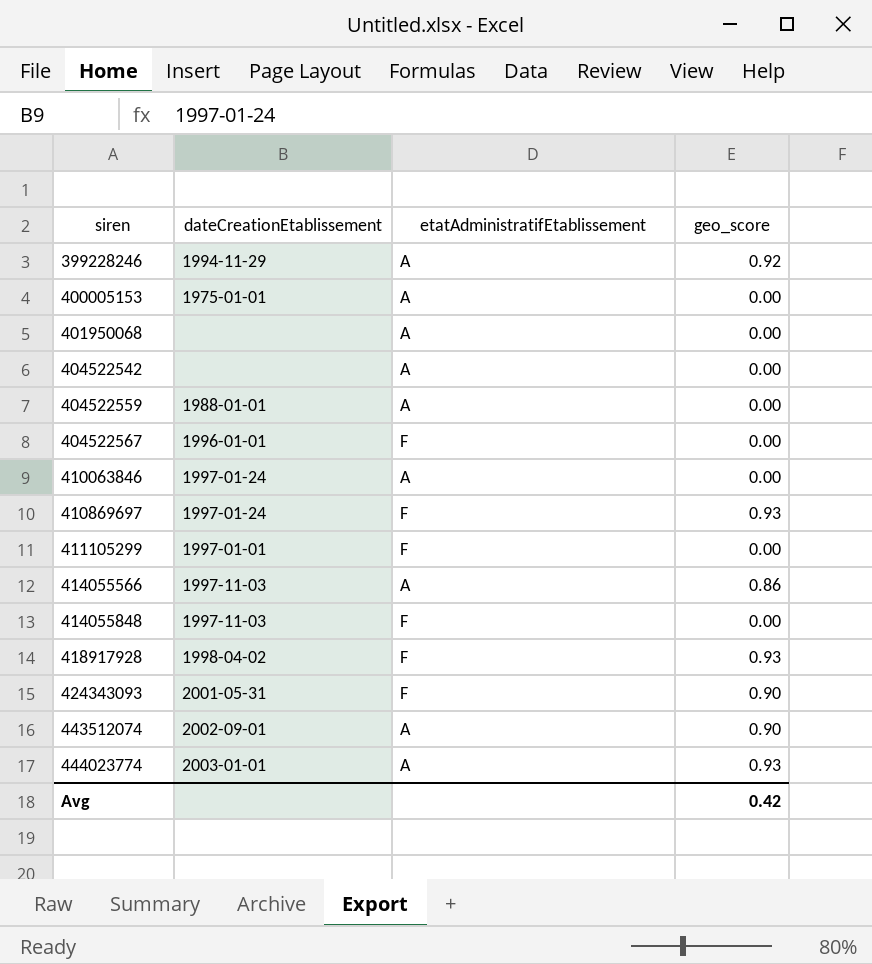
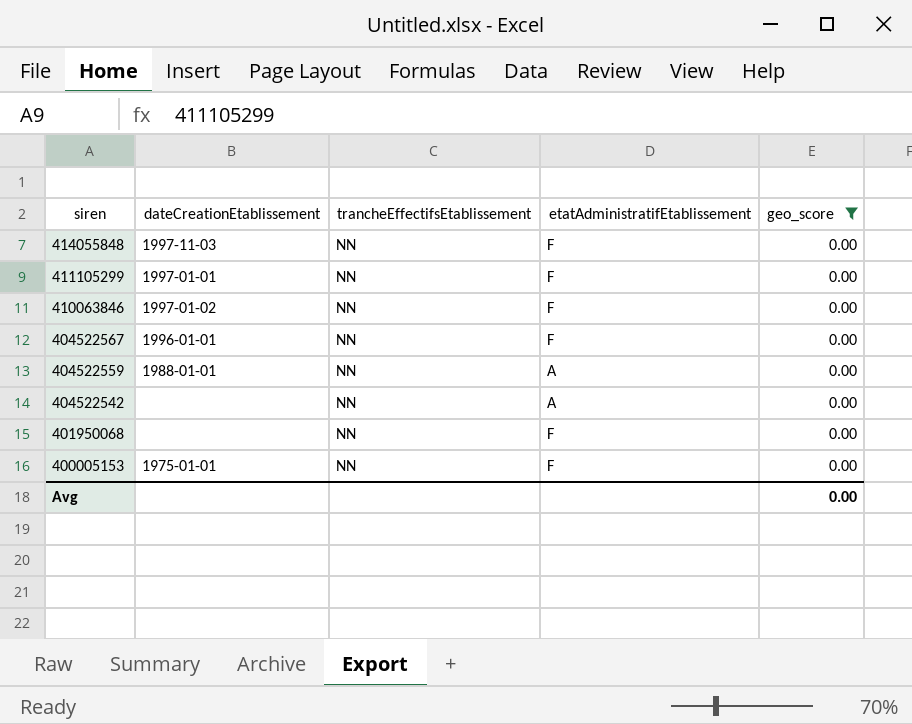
filter: none -> geo_score = 0.00
row order: siren ascending -> siren descending
column trancheEffectifsEtablissement | position: none -> 3
410063846 | dateCreationEtablissement: 1997-01-24 -> 1997-01-02
410063846 | etatAdministratifEtablissement: A -> F
401950068 | etatAdministratifEtablissement: A -> F
400005153 | etatAdministratifEtablissement: A -> F
Avg | geo_score: 0.42 -> 0.00

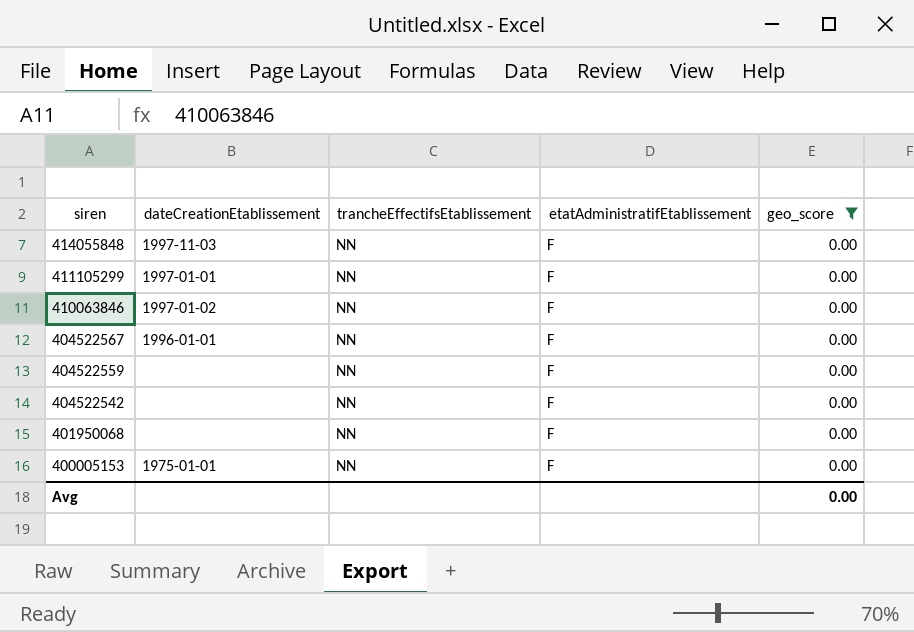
404522559 | dateCreationEtablissement: 1988-01-01 -> none
404522559 | etatAdministratifEtablissement: A -> F
404522542 | etatAdministratifEtablissement: A -> F

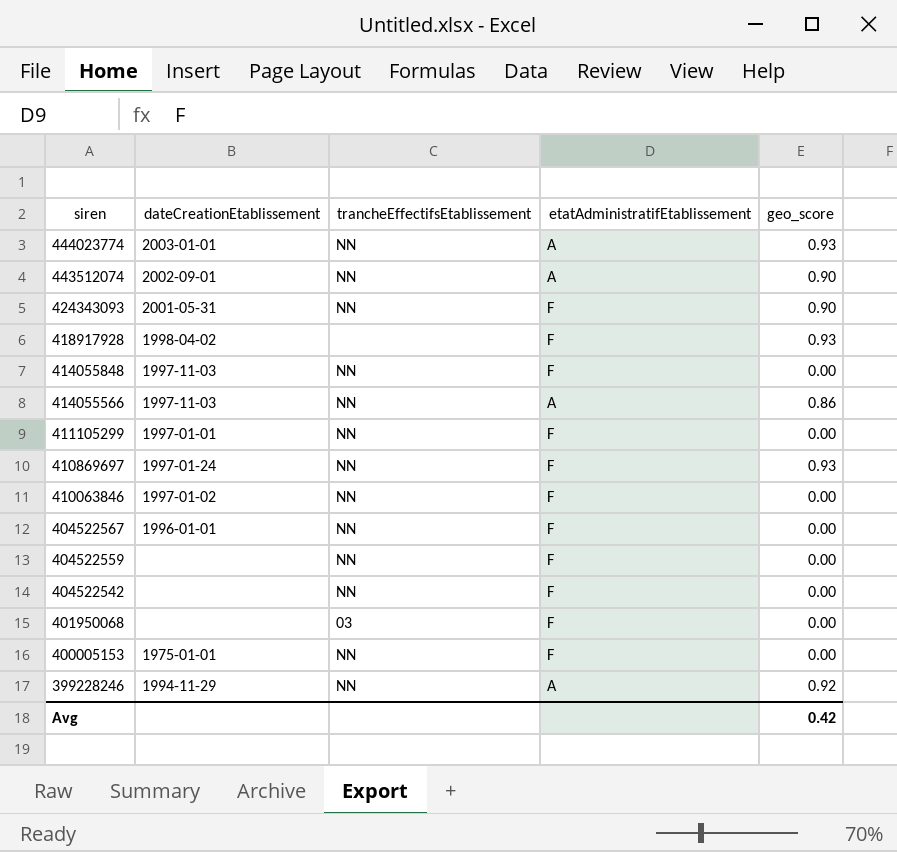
filter: geo_score = 0.00 -> none
401950068 | trancheEffectifsEtablissement: NN -> 03
Avg | geo_score: 0.00 -> 0.42

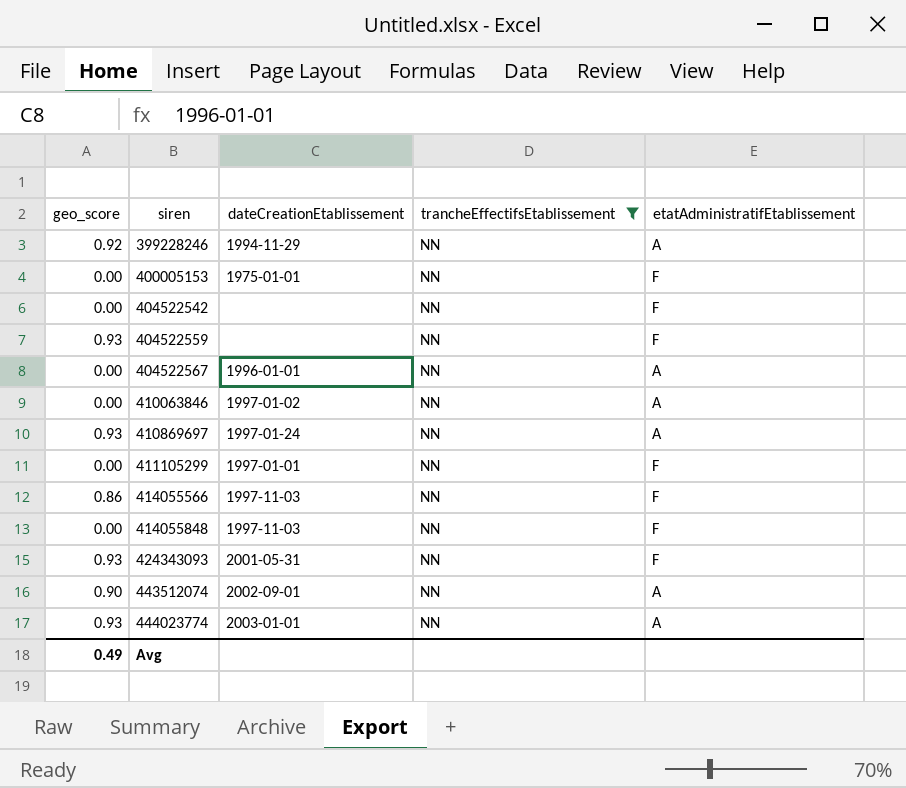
filter: none -> trancheEffectifsEtablissement = NN
row order: siren descending -> siren ascending
column geo_score | position: 5 -> 1
404522559 | geo_score: 0.00 -> 0.93
404522567 | etatAdministratifEtablissement: F -> A
410063846 | etatAdministratifEtablissement: F -> A
410869697 | etatAdministratifEtablissement: F -> A
414055566 | etatAdministratifEtablissement: A -> F
424343093 | geo_score: 0.90 -> 0.93
Avg | geo_score: 0.42 -> 0.49

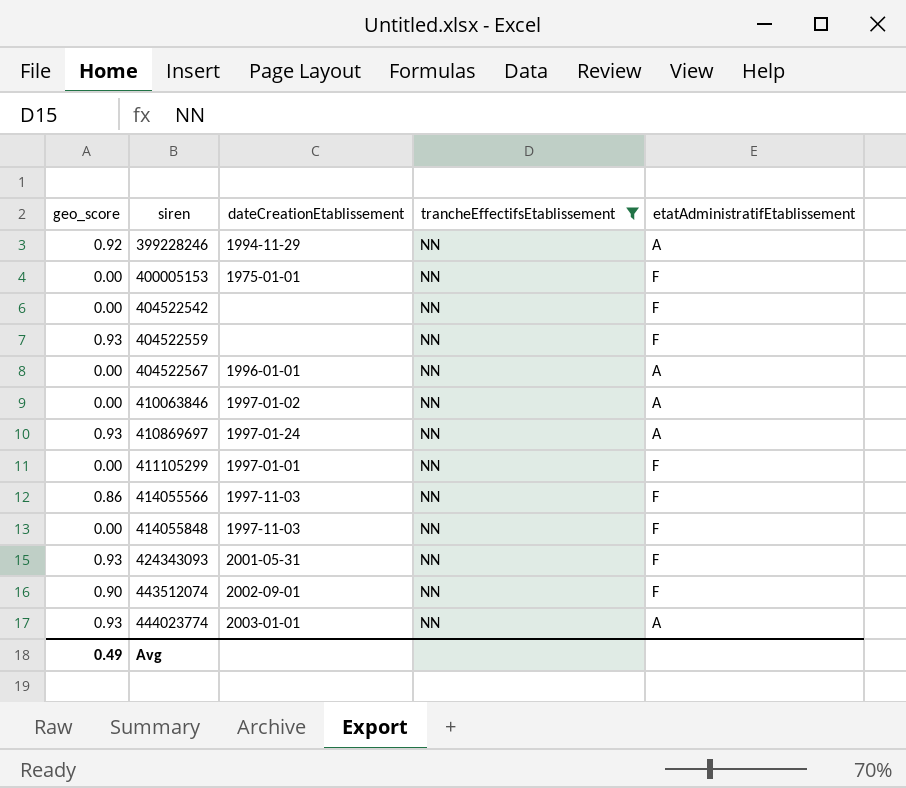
443512074 | etatAdministratifEtablissement: A -> F

